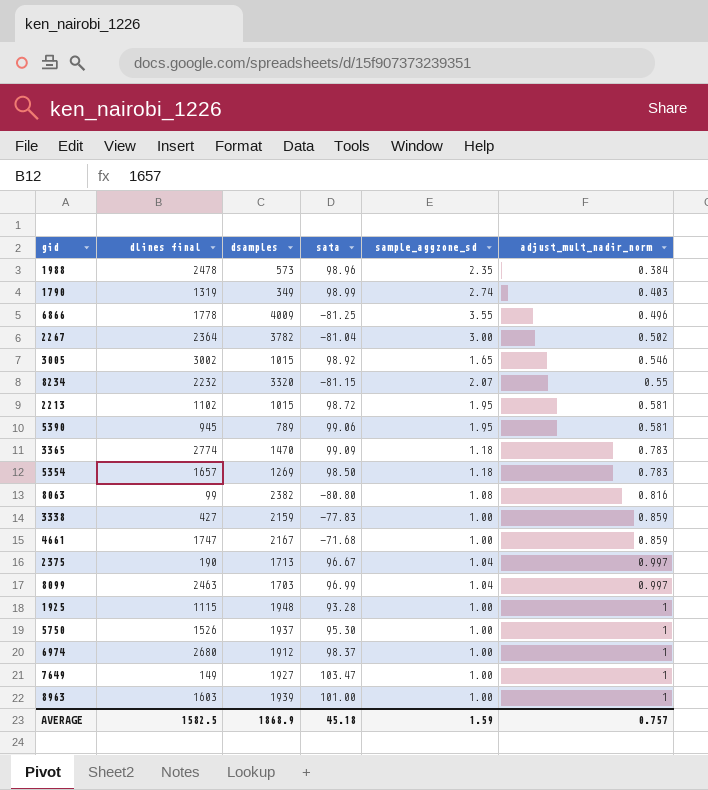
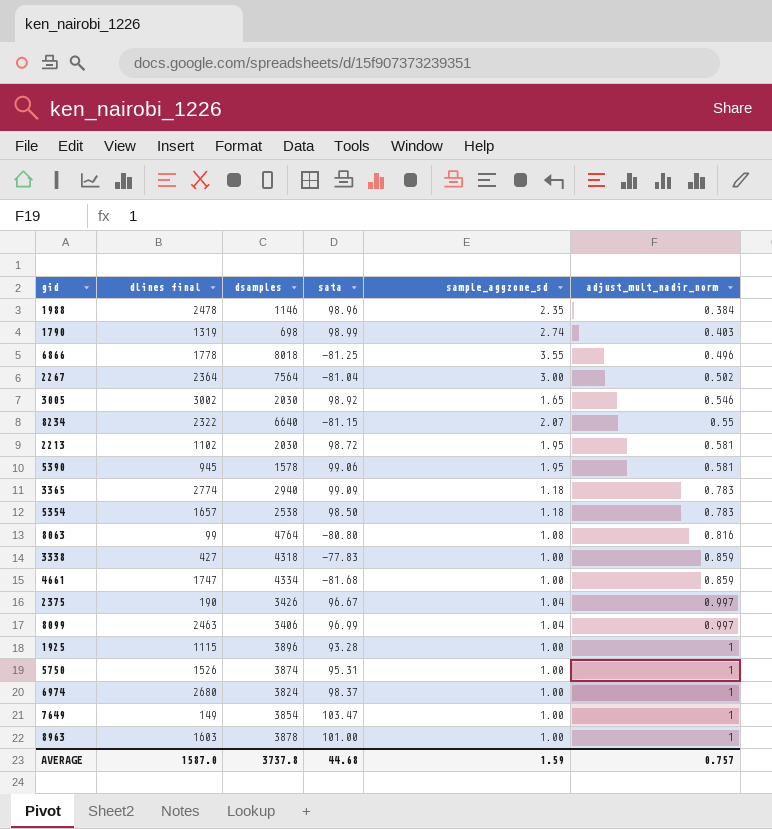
1988 | dsamples: 573 -> 1146
1790 | dsamples: 349 -> 698
6866 | dsamples: 4009 -> 8018
2267 | dsamples: 3782 -> 7564
3005 | dsamples: 1015 -> 2030
8234 | dlines final: 2232 -> 2322
8234 | dsamples: 3320 -> 6640
2213 | dsamples: 1015 -> 2030
5390 | dsamples: 789 -> 1578
3365 | dsamples: 1470 -> 2940
5354 | dsamples: 1269 -> 2538
8063 | dsamples: 2382 -> 4764
3338 | dsamples: 2159 -> 4318
4661 | dsamples: 2167 -> 4334
4661 | sata: -71.68 -> -81.68
2375 | dsamples: 1713 -> 3426
8099 | dsamples: 1703 -> 3406
1925 | dsamples: 1948 -> 3896
5750 | dsamples: 1937 -> 3874
5750 | sata: 95.30 -> 95.31
6974 | dsamples: 1912 -> 3824
7649 | dsamples: 1927 -> 3854
8963 | dsamples: 1939 -> 3878
AVERAGE | dlines final: 1582.5 -> 1587.0
AVERAGE | dsamples: 1868.9 -> 3737.8
AVERAGE | sata: 45.18 -> 44.68

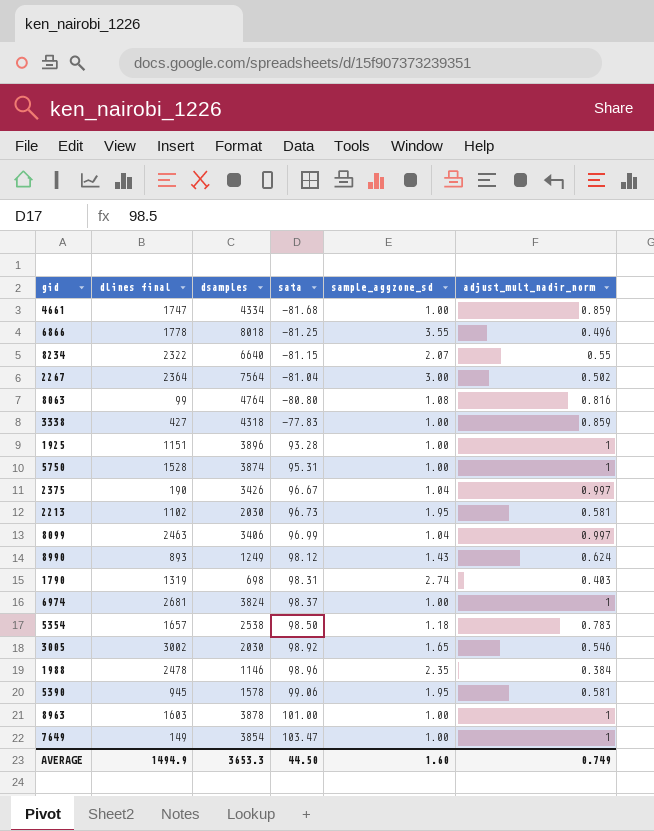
row order: adjust_mult_nadir_norm ascending -> sata ascending
row 3365: 2774 | 2940 | 99.09 | 1.18 | 0.783 -> none
1925 | dlines final: 1115 -> 1151
5750 | dlines final: 1526 -> 1528
2213 | sata: 98.72 -> 96.73
row 8990: none -> 893 | 1249 | 98.12 | 1.43 | 0.624
1790 | sata: 98.99 -> 98.31
6974 | dlines final: 2680 -> 2681
AVERAGE | dlines final: 1587.0 -> 1494.9
AVERAGE | dsamples: 3737.8 -> 3653.3
AVERAGE | sata: 44.68 -> 44.50
AVERAGE | sample_aggzone_sd: 1.59 -> 1.60
AVERAGE | adjust_mult_nadir_norm: 0.757 -> 0.749

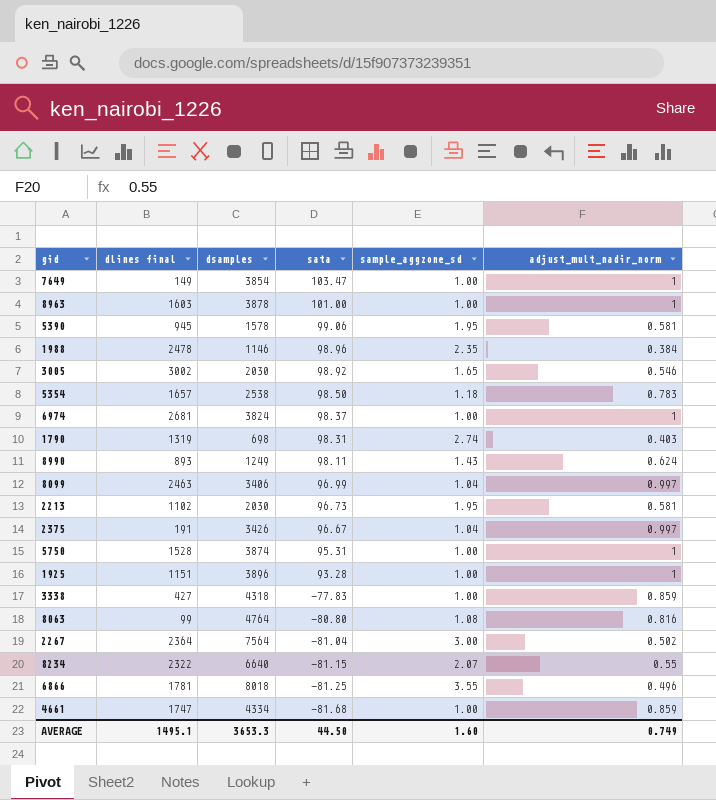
row order: sata ascending -> sata descending
8990 | sata: 98.12 -> 98.11
2375 | dlines final: 190 -> 191
6866 | dlines final: 1778 -> 1781
AVERAGE | dlines final: 1494.9 -> 1495.1

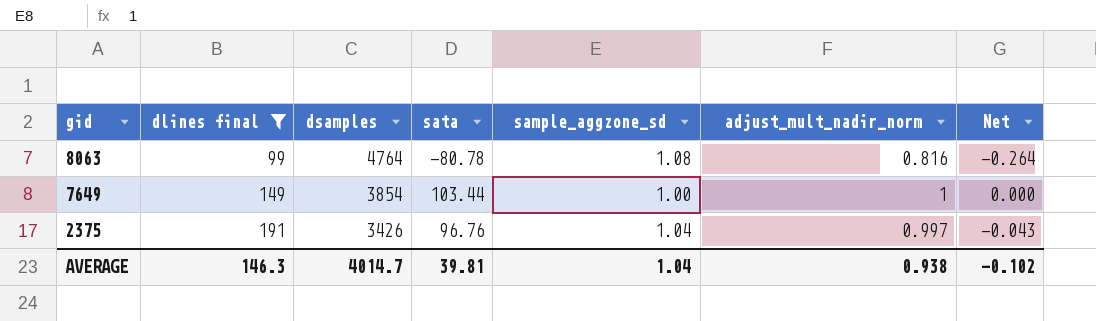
filter: none -> dlines final <= 191
row order: sata descending -> gid descending
column Net | formula: none -> [adjust_mult_nadir_norm] - [sample_aggzone_sd]
8063 | sata: -80.80 -> -80.78
7649 | sata: 103.47 -> 103.44
2375 | sata: 96.67 -> 96.76
AVERAGE | dlines final: 1495.1 -> 146.3
AVERAGE | dsamples: 3653.3 -> 4014.7
AVERAGE | sata: 44.50 -> 39.81
AVERAGE | sample_aggzone_sd: 1.60 -> 1.04
AVERAGE | adjust_mult_nadir_norm: 0.749 -> 0.938

